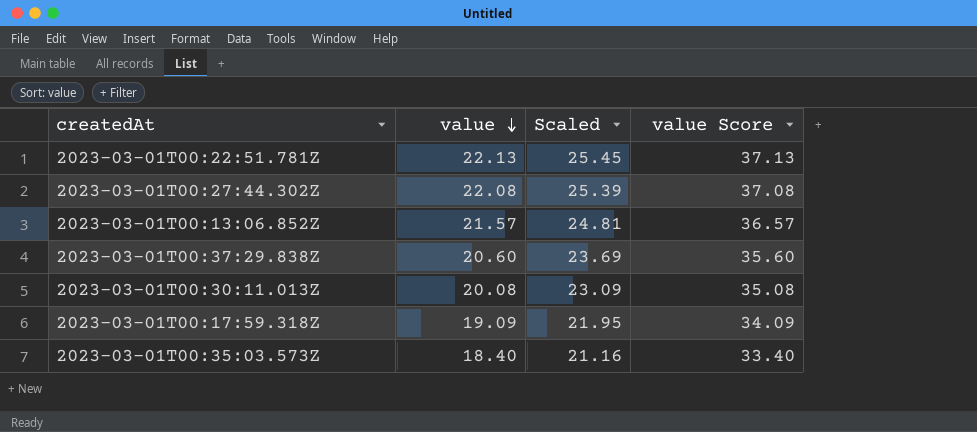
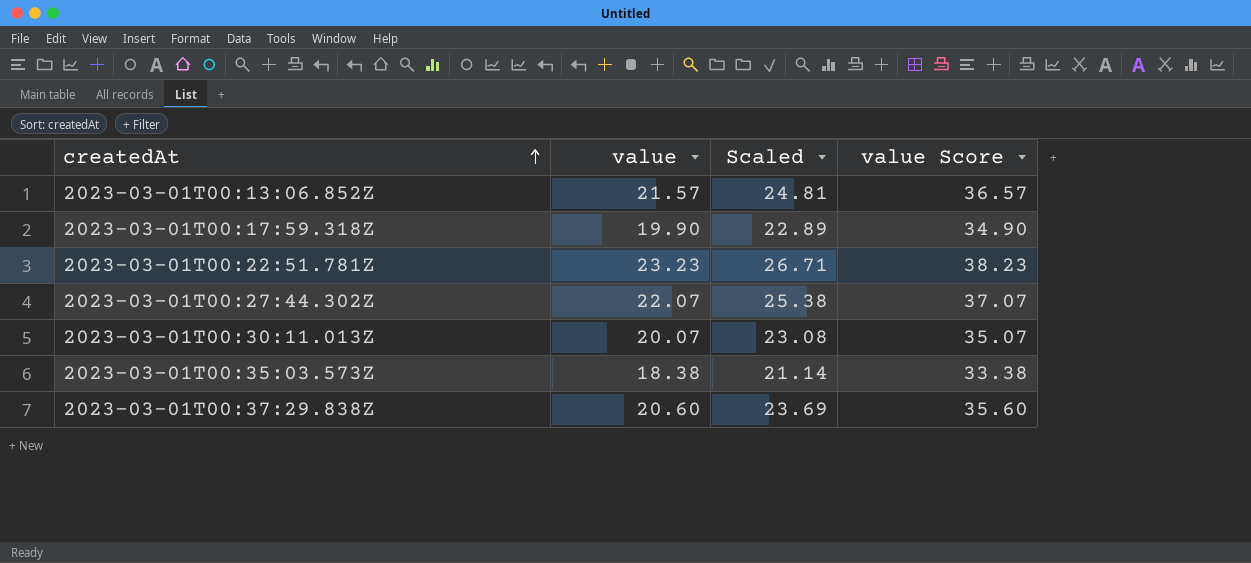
row order: value descending -> createdAt ascending
2023-03-01T00:17:59.318Z | value: 19.09 -> 19.90
2023-03-01T00:17:59.318Z | Scaled: 21.95 -> 22.89
2023-03-01T00:17:59.318Z | value Score: 34.09 -> 34.90
2023-03-01T00:22:51.781Z | value: 22.13 -> 23.23
2023-03-01T00:22:51.781Z | Scaled: 25.45 -> 26.71
2023-03-01T00:22:51.781Z | value Score: 37.13 -> 38.23
2023-03-01T00:27:44.302Z | value: 22.08 -> 22.07
2023-03-01T00:27:44.302Z | Scaled: 25.39 -> 25.38
2023-03-01T00:27:44.302Z | value Score: 37.08 -> 37.07
2023-03-01T00:30:11.013Z | value: 20.08 -> 20.07
2023-03-01T00:30:11.013Z | Scaled: 23.09 -> 23.08
2023-03-01T00:30:11.013Z | value Score: 35.08 -> 35.07
2023-03-01T00:35:03.573Z | value: 18.40 -> 18.38
2023-03-01T00:35:03.573Z | Scaled: 21.16 -> 21.14
2023-03-01T00:35:03.573Z | value Score: 33.40 -> 33.38

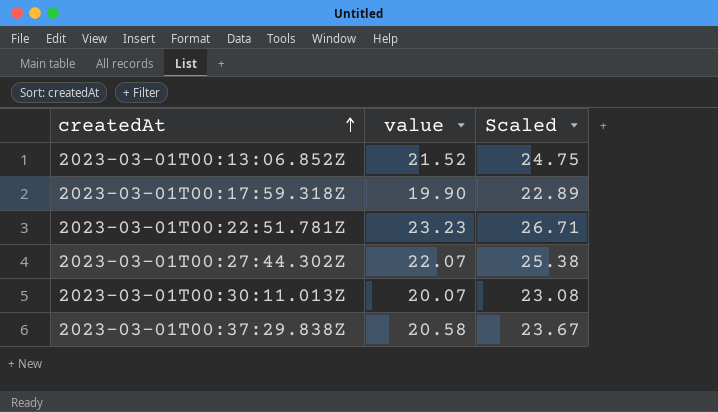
column value Score | formula: [value] + 15 -> none
row 2023-03-01T00:35:03.573Z: 18.38 | 21.14 | 33.38 -> none
2023-03-01T00:13:06.852Z | value: 21.57 -> 21.52
2023-03-01T00:13:06.852Z | Scaled: 24.81 -> 24.75
2023-03-01T00:37:29.838Z | value: 20.60 -> 20.58
2023-03-01T00:37:29.838Z | Scaled: 23.69 -> 23.67

